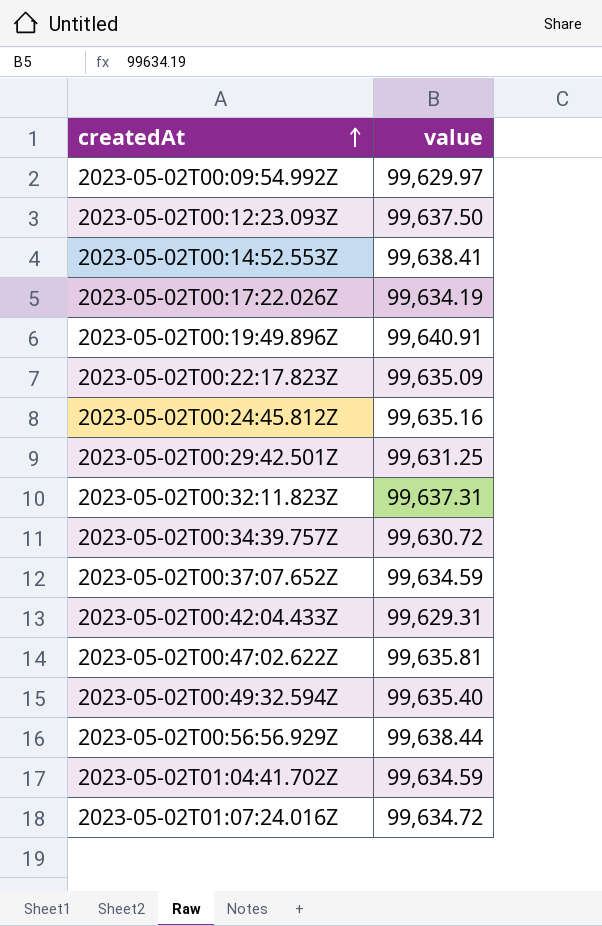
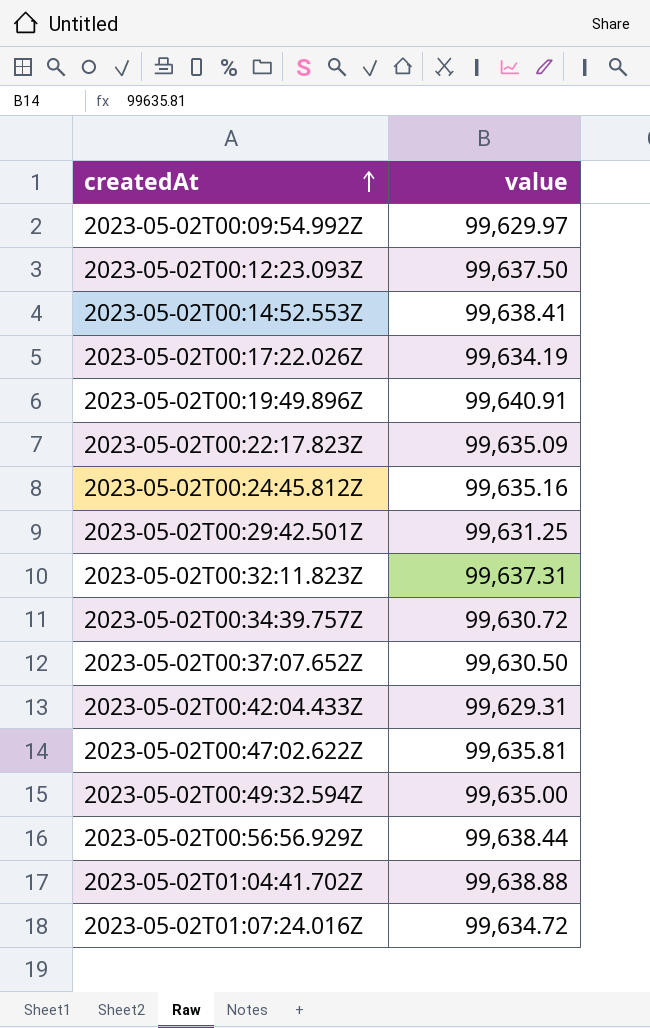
2023-05-02T00:37:07.652Z | value: 99,634.59 -> 99,630.50
2023-05-02T00:49:32.594Z | value: 99,635.40 -> 99,635.00
2023-05-02T01:04:41.702Z | value: 99,634.59 -> 99,638.88

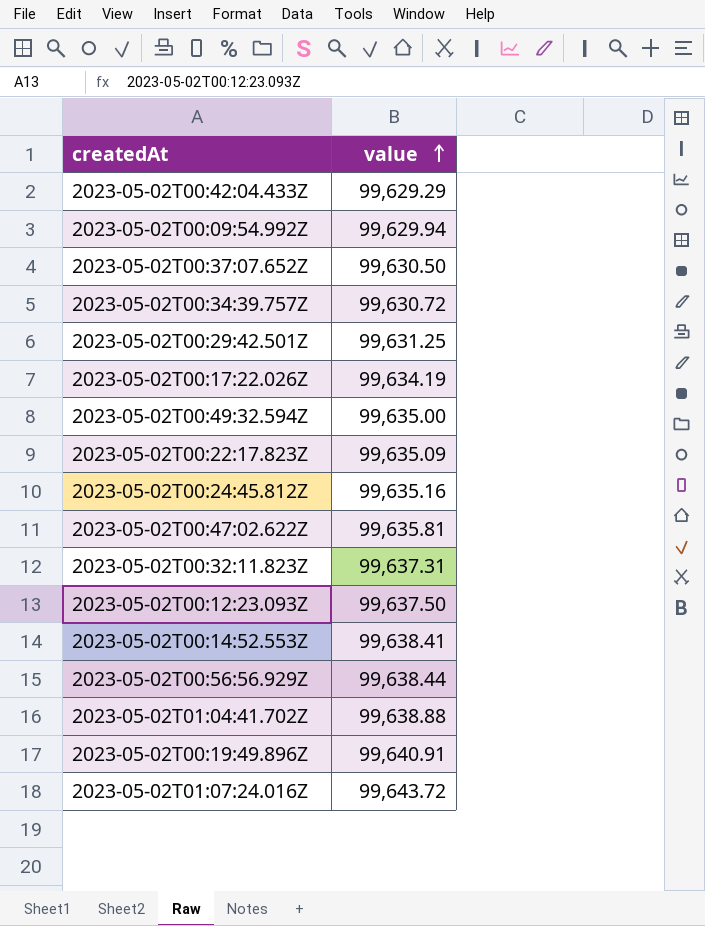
row order: createdAt ascending -> value ascending
2023-05-02T00:42:04.433Z | value: 99,629.31 -> 99,629.29
2023-05-02T00:09:54.992Z | value: 99,629.97 -> 99,629.94
2023-05-02T01:07:24.016Z | value: 99,634.72 -> 99,643.72

